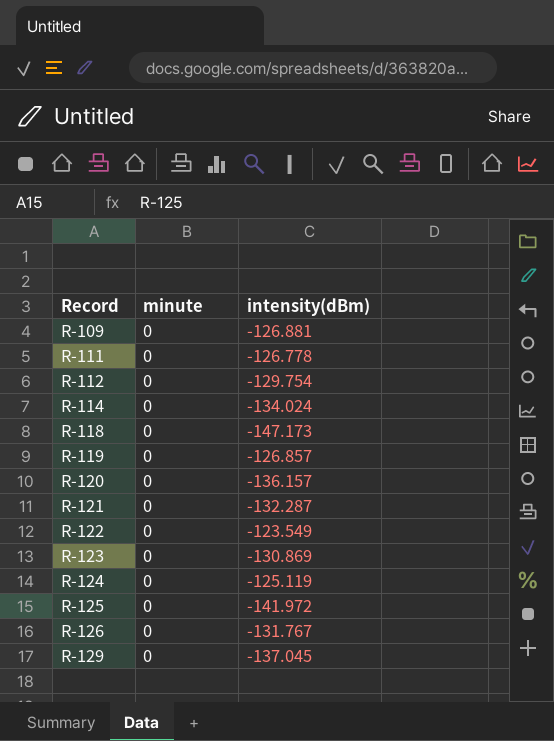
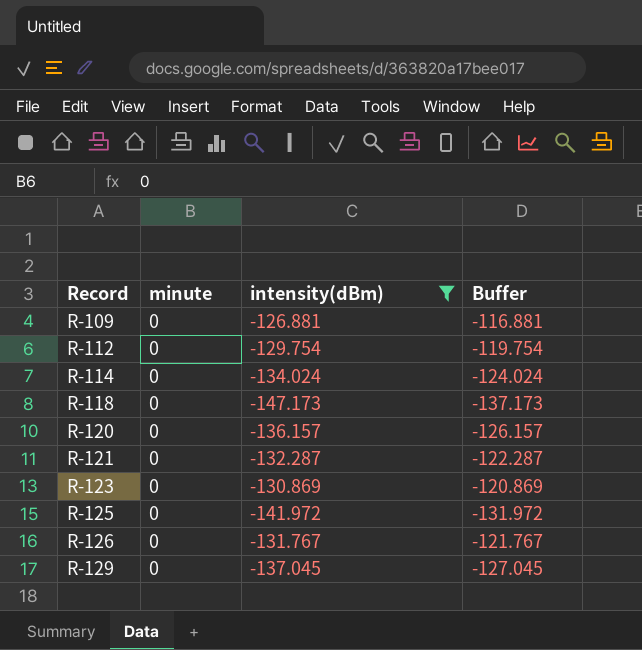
filter: none -> intensity(dBm) <= -126.881
column Buffer | formula: none -> [intensity(dBm)] + 10

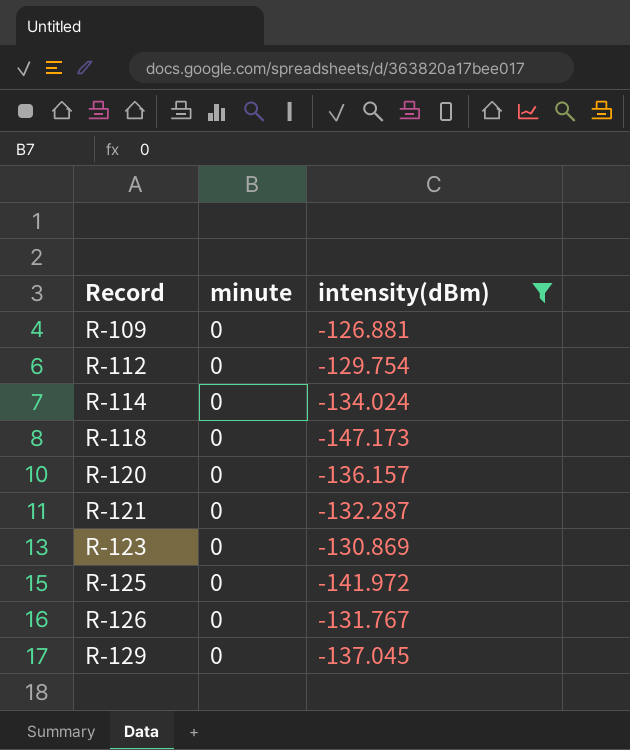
column Buffer | formula: [intensity(dBm)] + 10 -> none

